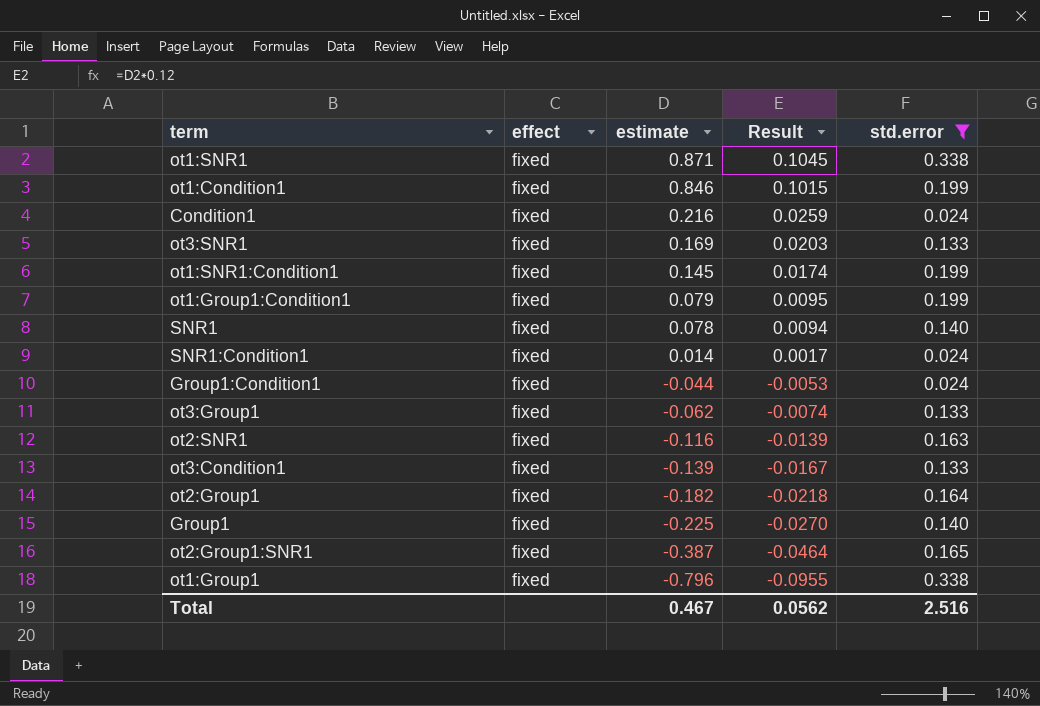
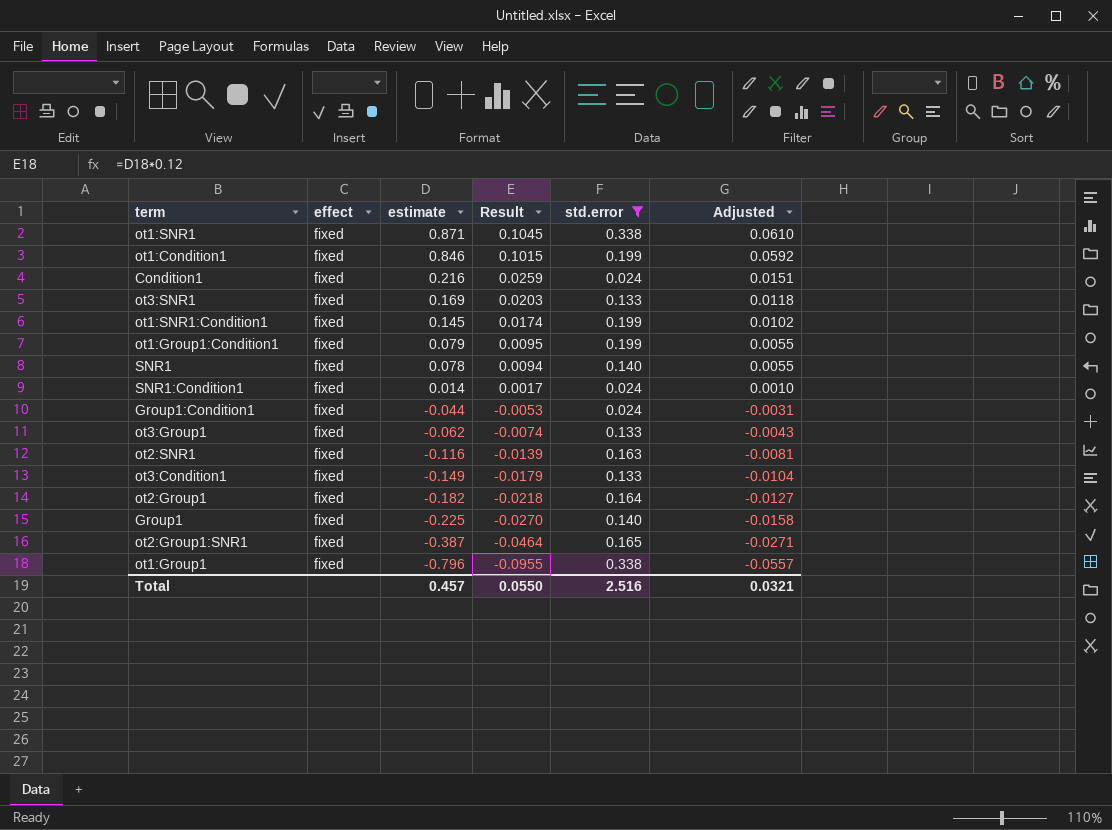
column Adjusted | formula: none -> [estimate] * 0.07
ot3:Condition1 | estimate: -0.139 -> -0.149
ot3:Condition1 | Result: -0.0167 -> -0.0179
Total | estimate: 0.467 -> 0.457
Total | Result: 0.0562 -> 0.0550

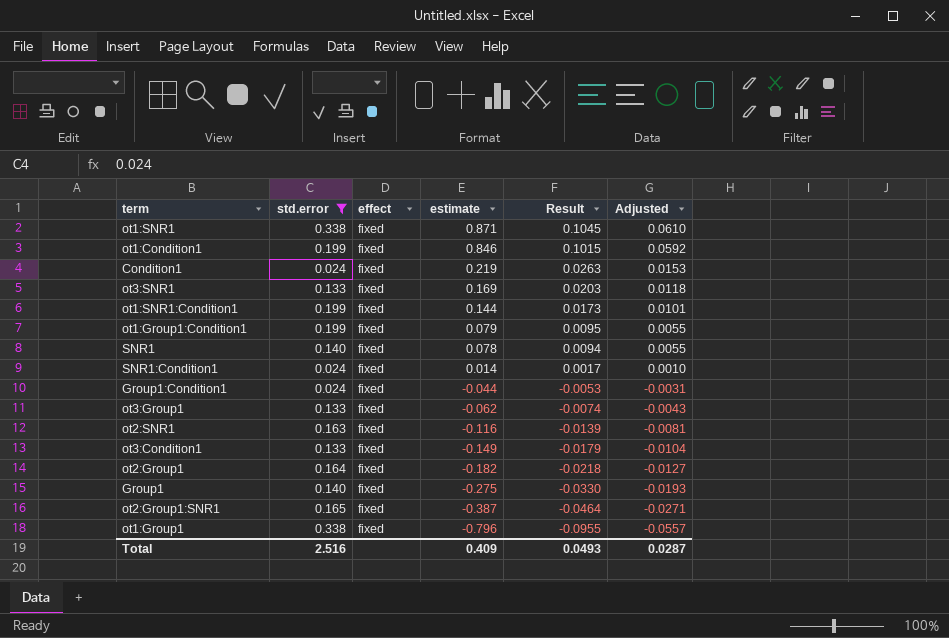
column std.error | position: 5 -> 2
Condition1 | estimate: 0.216 -> 0.219
Condition1 | Result: 0.0259 -> 0.0263
Condition1 | Adjusted: 0.0151 -> 0.0153
ot1:SNR1:Condition1 | estimate: 0.145 -> 0.144
ot1:SNR1:Condition1 | Result: 0.0174 -> 0.0173
ot1:SNR1:Condition1 | Adjusted: 0.0102 -> 0.0101
Group1 | estimate: -0.225 -> -0.275
Group1 | Result: -0.0270 -> -0.0330
Group1 | Adjusted: -0.0158 -> -0.0193
Total | estimate: 0.457 -> 0.409
Total | Result: 0.0550 -> 0.0493
Total | Adjusted: 0.0321 -> 0.0287

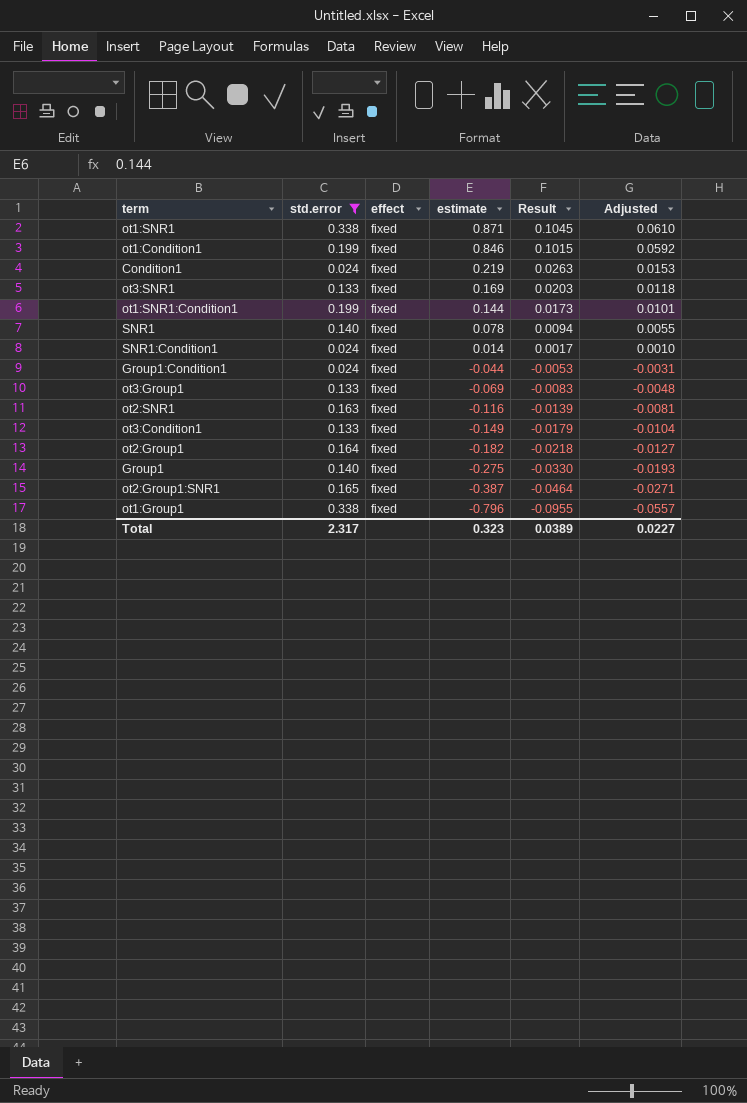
row ot1:Group1:Condition1: 0.199 | fixed | 0.079 | 0.0095 | 0.0055 -> none
ot3:Group1 | estimate: -0.062 -> -0.069
ot3:Group1 | Result: -0.0074 -> -0.0083
ot3:Group1 | Adjusted: -0.0043 -> -0.0048
Total | std.error: 2.516 -> 2.317
Total | estimate: 0.409 -> 0.323
Total | Result: 0.0493 -> 0.0389
Total | Adjusted: 0.0287 -> 0.0227

